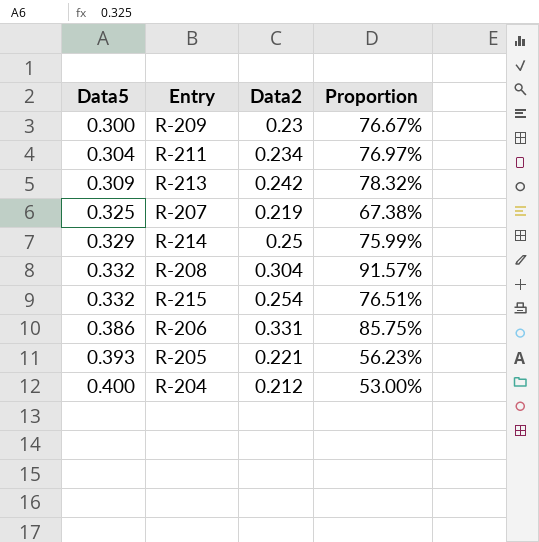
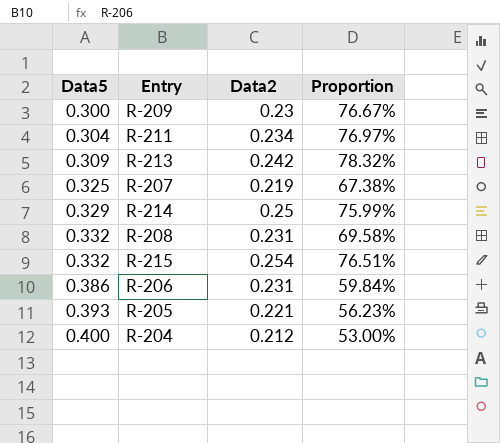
R-208 | Data2: 0.304 -> 0.231
R-208 | Proportion: 91.57% -> 69.58%
R-206 | Data2: 0.331 -> 0.231
R-206 | Proportion: 85.75% -> 59.84%

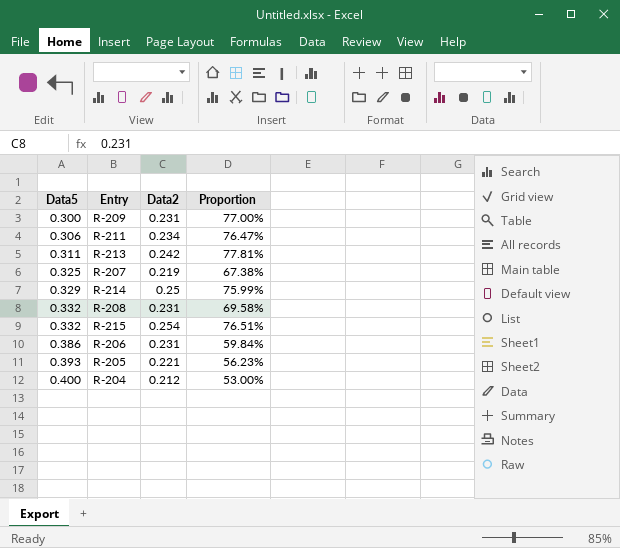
R-209 | Data2: 0.23 -> 0.231
R-209 | Proportion: 76.67% -> 77.00%
R-211 | Data5: 0.304 -> 0.306
R-211 | Proportion: 76.97% -> 76.47%
R-213 | Data5: 0.309 -> 0.311
R-213 | Proportion: 78.32% -> 77.81%

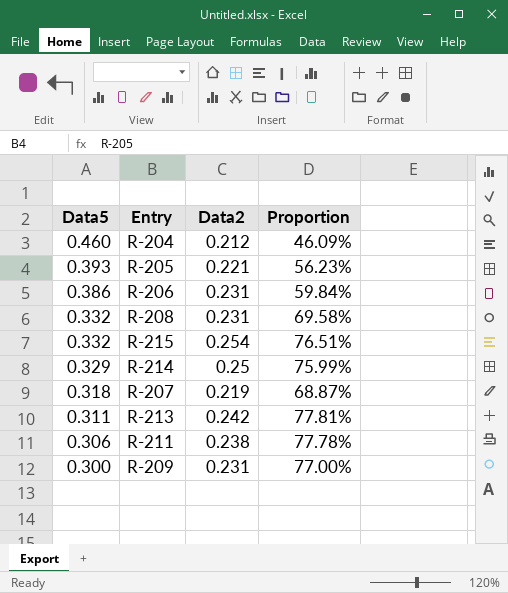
row order: Data5 ascending -> Data5 descending
R-204 | Data5: 0.400 -> 0.460
R-204 | Proportion: 53.00% -> 46.09%
R-207 | Data5: 0.325 -> 0.318
R-207 | Proportion: 67.38% -> 68.87%
R-211 | Data2: 0.234 -> 0.238
R-211 | Proportion: 76.47% -> 77.78%

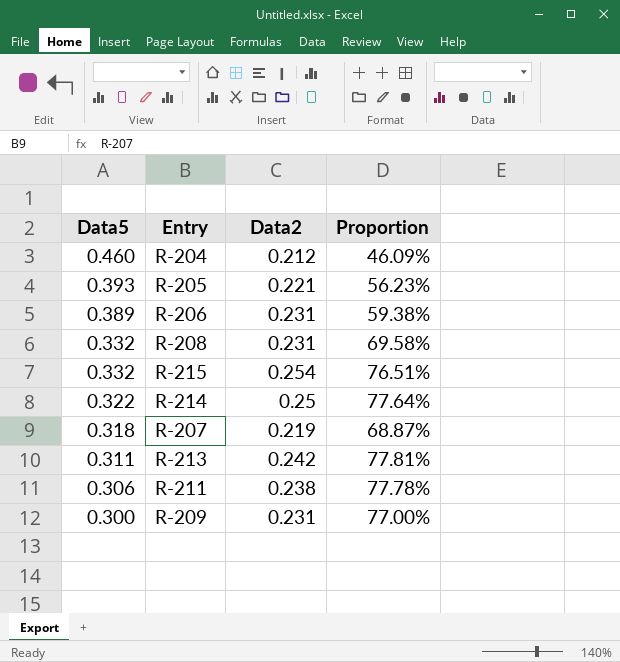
R-206 | Data5: 0.386 -> 0.389
R-206 | Proportion: 59.84% -> 59.38%
R-214 | Data5: 0.329 -> 0.322
R-214 | Proportion: 75.99% -> 77.64%

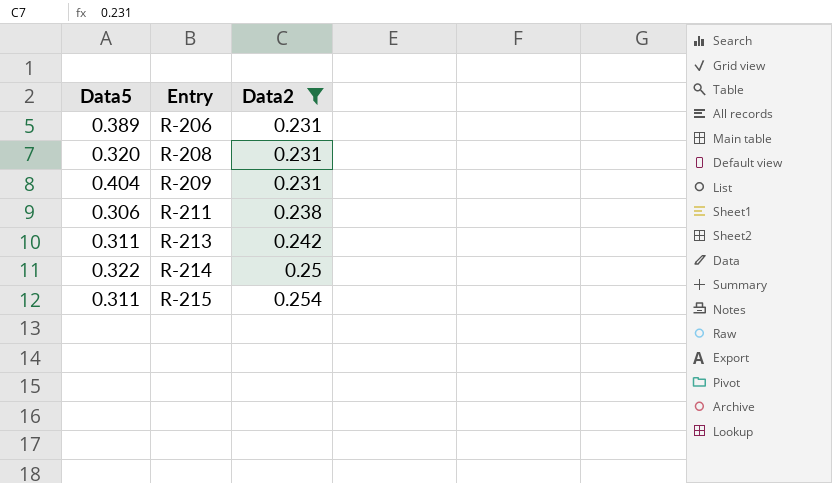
filter: none -> Data2 >= 0.231
row order: Data5 descending -> Entry ascending
column Proportion | formula: [Data2] / [Data5] -> none
R-208 | Data5: 0.332 -> 0.320
R-209 | Data5: 0.300 -> 0.404
R-215 | Data5: 0.332 -> 0.311

